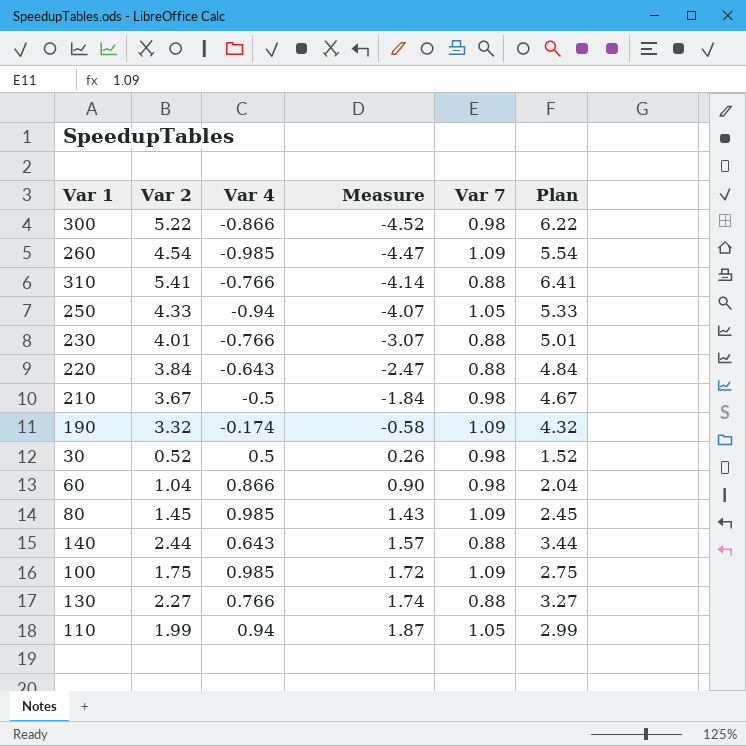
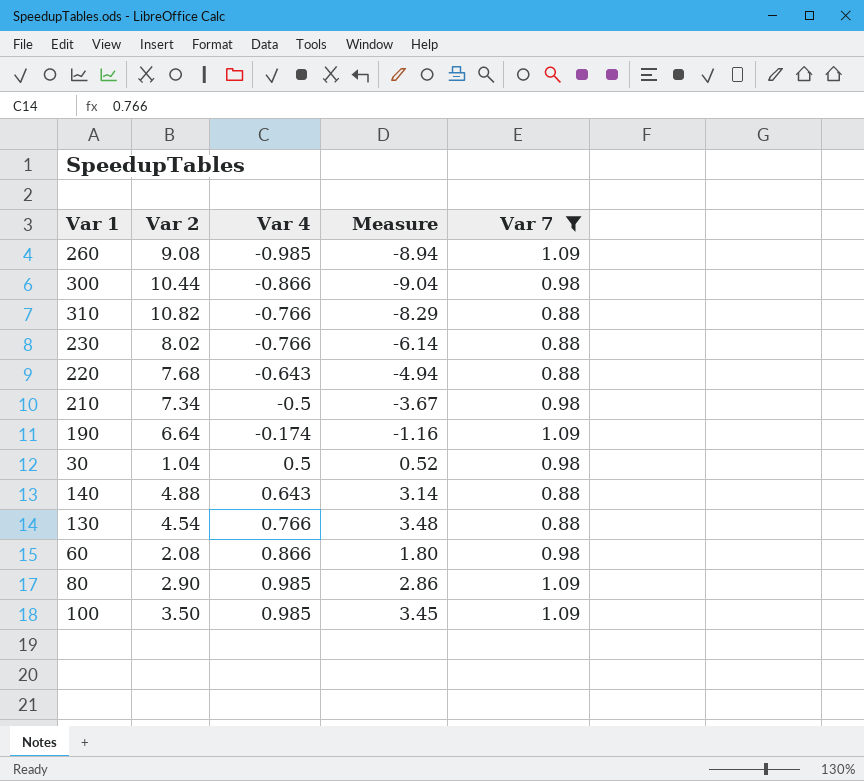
filter: none -> Var 7 != 1.05
row order: Measure ascending -> Var 4 ascending
column Plan | formula: [Var 2] + 1 -> none
260 | Var 2: 4.54 -> 9.08
260 | Measure: -4.47 -> -8.94
300 | Var 2: 5.22 -> 10.44
300 | Measure: -4.52 -> -9.04
310 | Var 2: 5.41 -> 10.82
310 | Measure: -4.14 -> -8.29
230 | Var 2: 4.01 -> 8.02
230 | Measure: -3.07 -> -6.14
220 | Var 2: 3.84 -> 7.68
220 | Measure: -2.47 -> -4.94
210 | Var 2: 3.67 -> 7.34
210 | Measure: -1.84 -> -3.67
190 | Var 2: 3.32 -> 6.64
190 | Measure: -0.58 -> -1.16
30 | Var 2: 0.52 -> 1.04
30 | Measure: 0.26 -> 0.52
140 | Var 2: 2.44 -> 4.88
140 | Measure: 1.57 -> 3.14
130 | Var 2: 2.27 -> 4.54
130 | Measure: 1.74 -> 3.48
60 | Var 2: 1.04 -> 2.08
60 | Measure: 0.90 -> 1.80
80 | Var 2: 1.45 -> 2.90
80 | Measure: 1.43 -> 2.86
100 | Var 2: 1.75 -> 3.50
100 | Measure: 1.72 -> 3.45

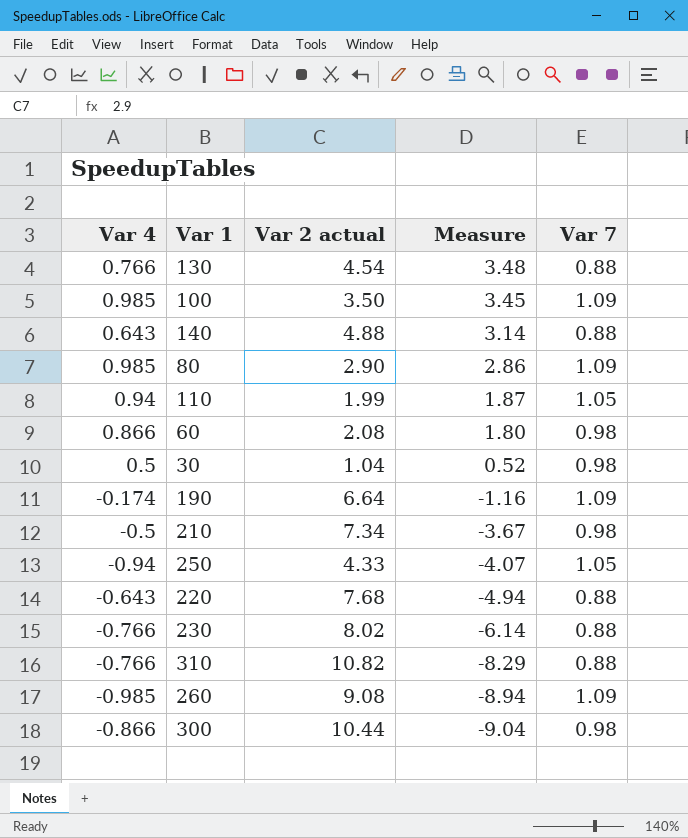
filter: Var 7 != 1.05 -> none
row order: Var 4 ascending -> Measure descending
column Var 4 | position: 3 -> 1
column name: Var 2 -> Var 2 actual

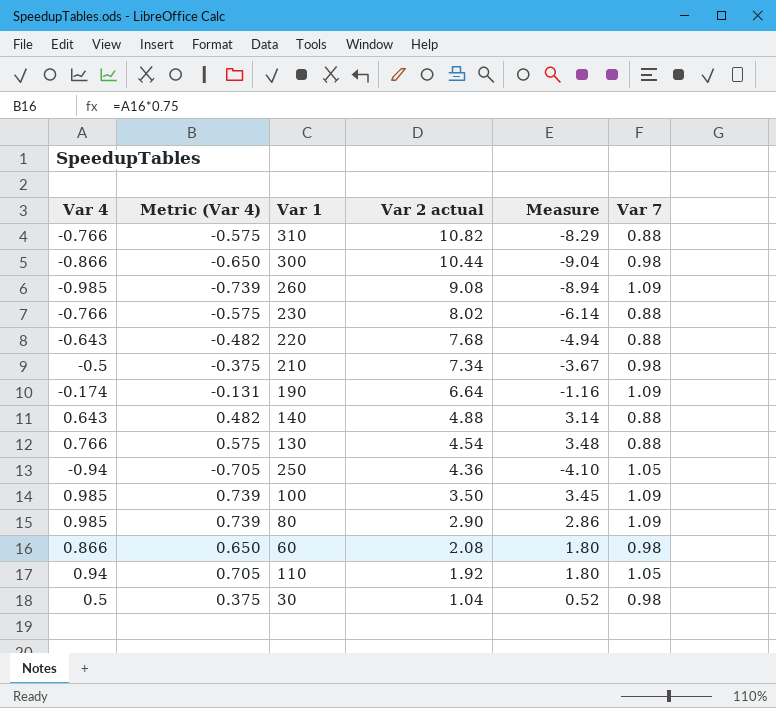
row order: Measure descending -> Var 2 actual descending
column Metric (Var 4) | formula: none -> [Var 4] * 0.75
250 | Var 2 actual: 4.33 -> 4.36
250 | Measure: -4.07 -> -4.10
110 | Var 2 actual: 1.99 -> 1.92
110 | Measure: 1.87 -> 1.80

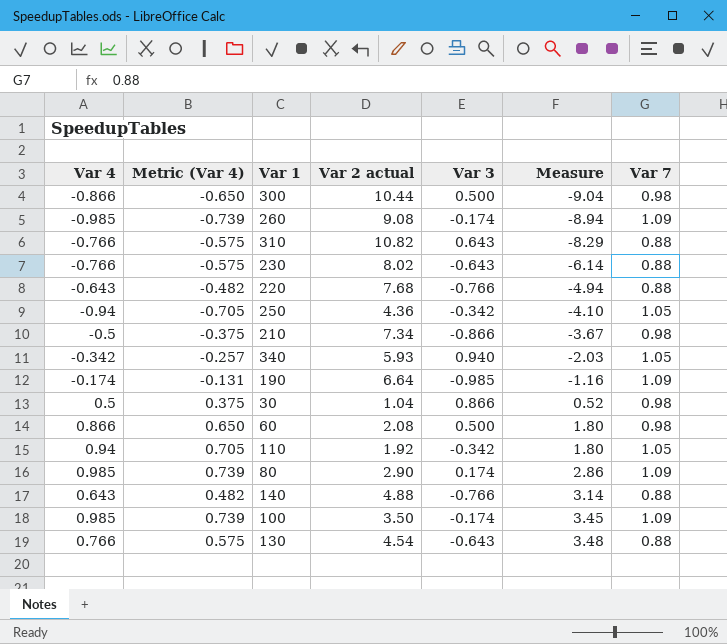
row order: Var 2 actual descending -> Measure ascending
column Var 3 | position: none -> 5
row 340: none -> -0.342 | -0.257 | 5.93 | 0.940 | -2.03 | 1.05

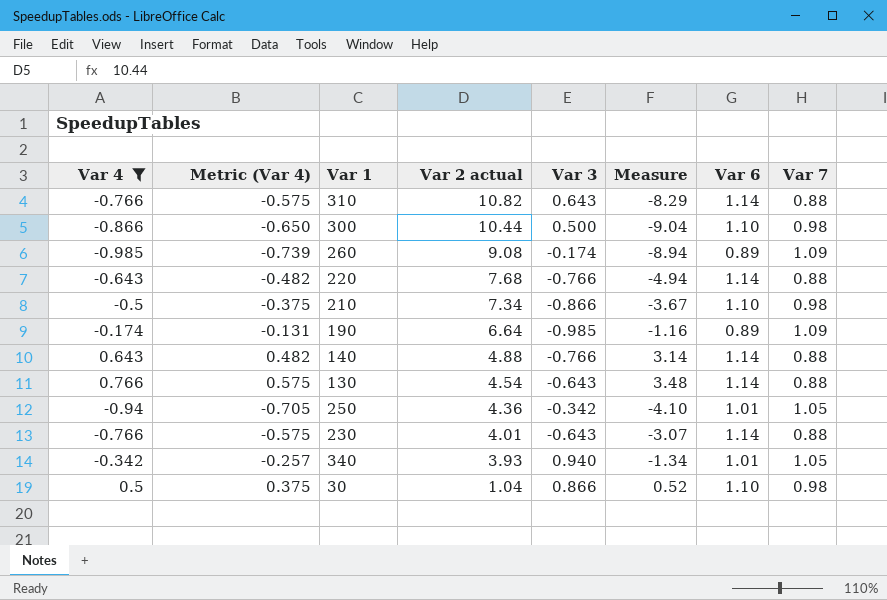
filter: none -> Var 4 <= 0.766
row order: Measure ascending -> Var 2 actual descending
column Var 6 | position: none -> 7
230 | Var 2 actual: 8.02 -> 4.01
230 | Measure: -6.14 -> -3.07
340 | Var 2 actual: 5.93 -> 3.93
340 | Measure: -2.03 -> -1.34

